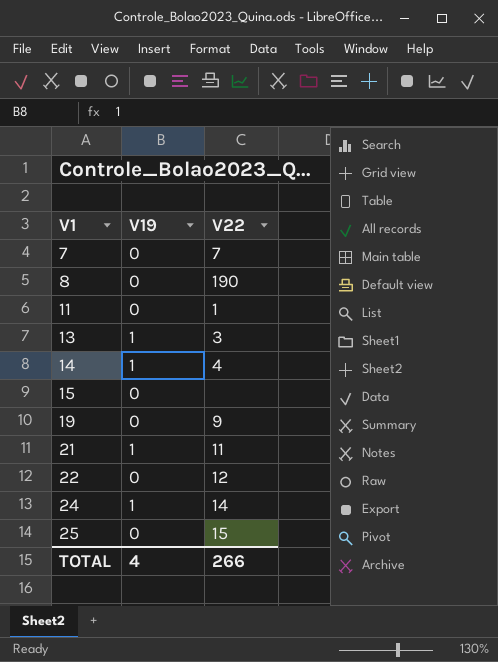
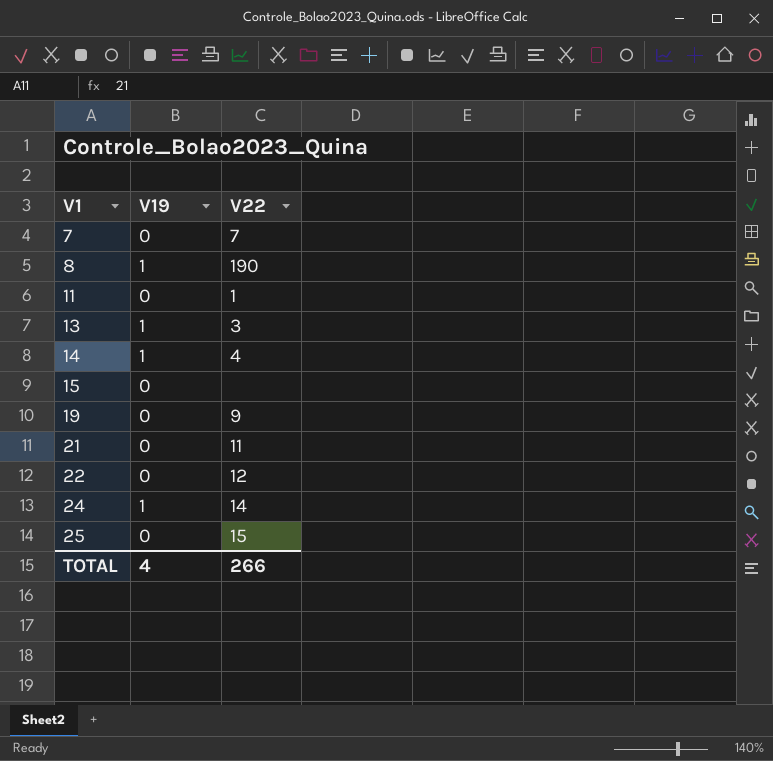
8 | V19: 0 -> 1
21 | V19: 1 -> 0

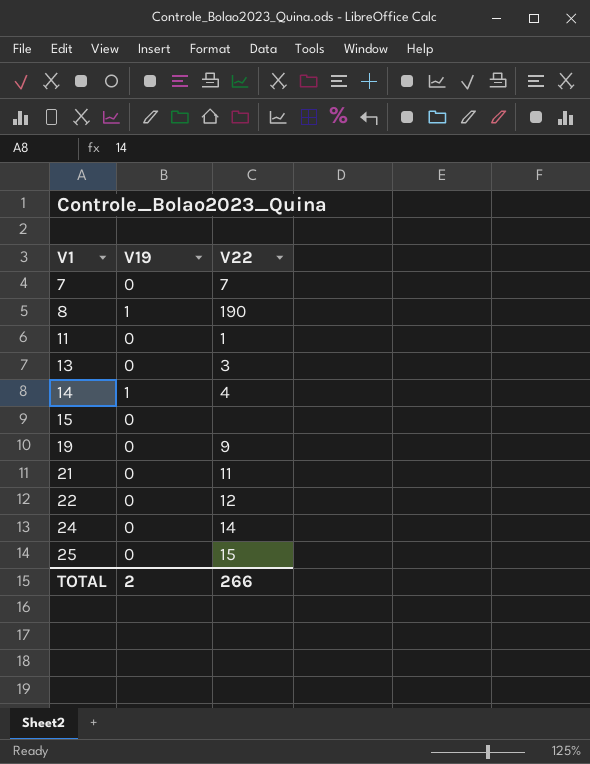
13 | V19: 1 -> 0
24 | V19: 1 -> 0
TOTAL | V19: 4 -> 2

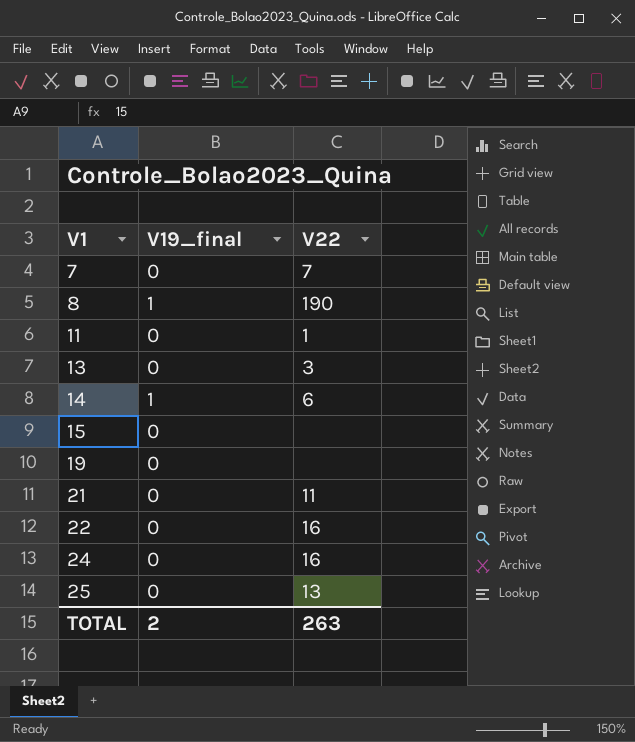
column name: V19 -> V19_final
14 | V22: 4 -> 6
19 | V22: 9 -> none
22 | V22: 12 -> 16
24 | V22: 14 -> 16
25 | V22: 15 -> 13
TOTAL | V22: 266 -> 263

